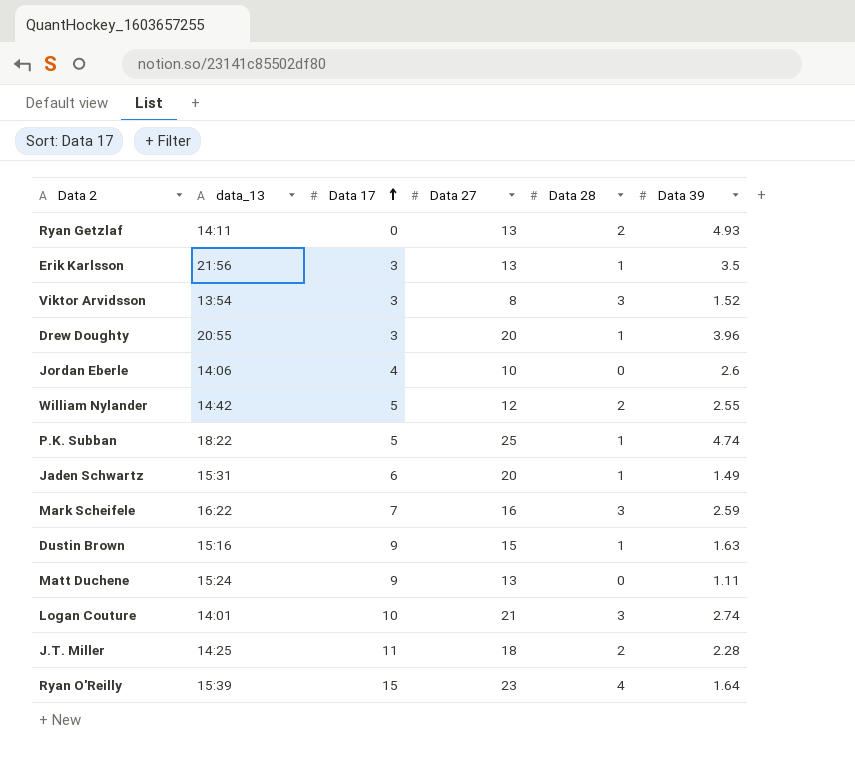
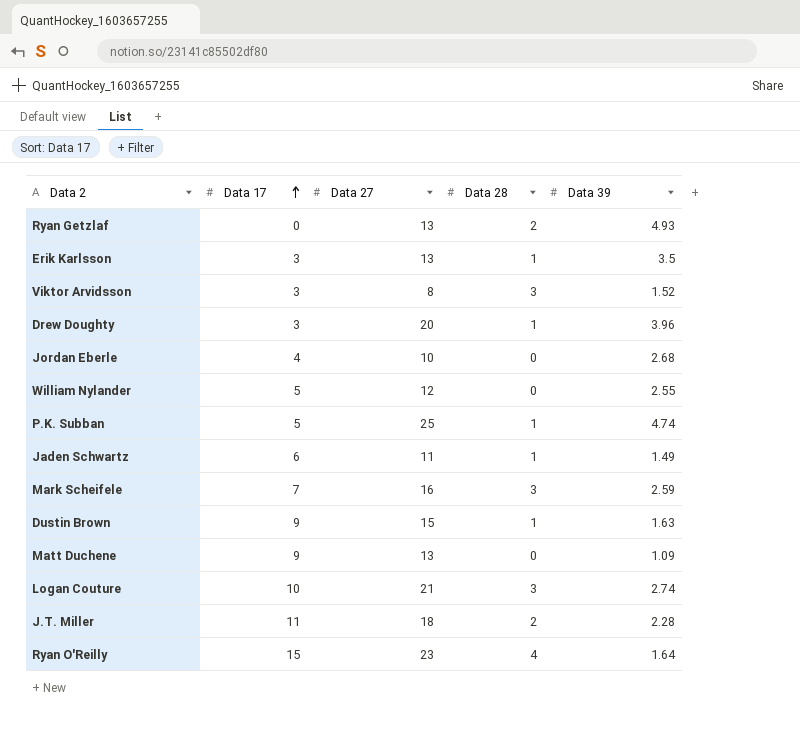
column data_13 | position: 2 -> none
Jordan Eberle | Data 39: 2.6 -> 2.68
William Nylander | Data 28: 2 -> 0
Jaden Schwartz | Data 27: 20 -> 11
Matt Duchene | Data 39: 1.11 -> 1.09

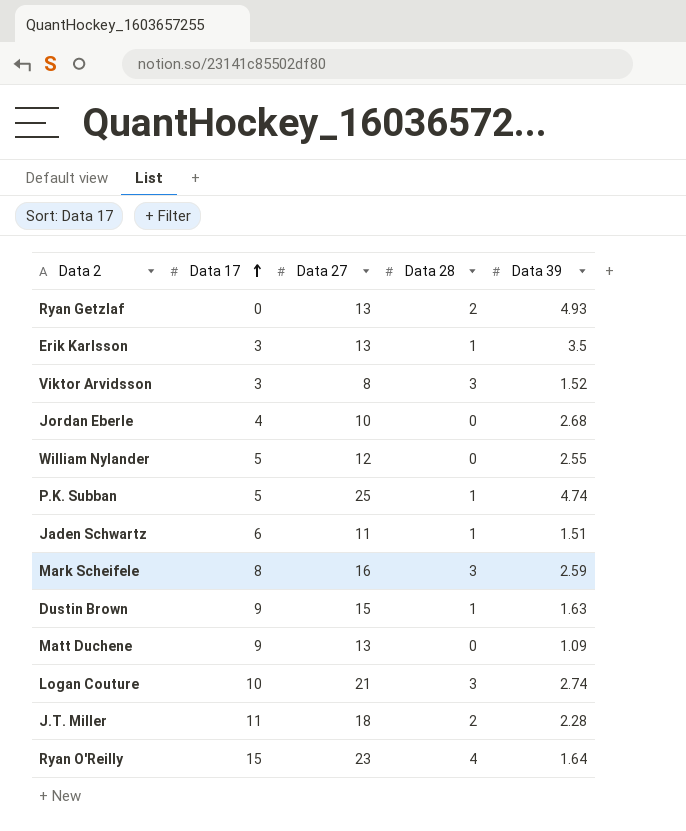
row Drew Doughty: 3 | 20 | 1 | 3.96 -> none
Jaden Schwartz | Data 39: 1.49 -> 1.51
Mark Scheifele | Data 17: 7 -> 8

